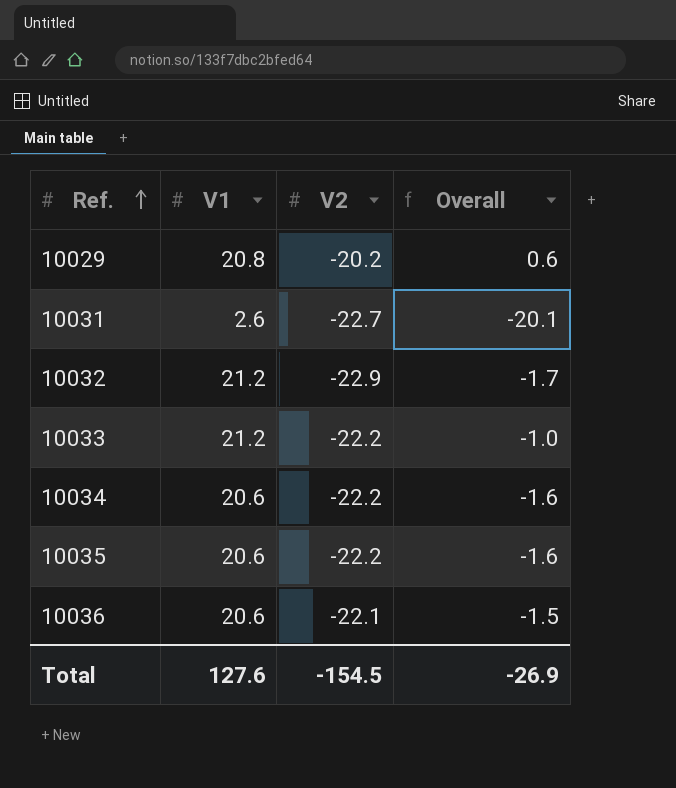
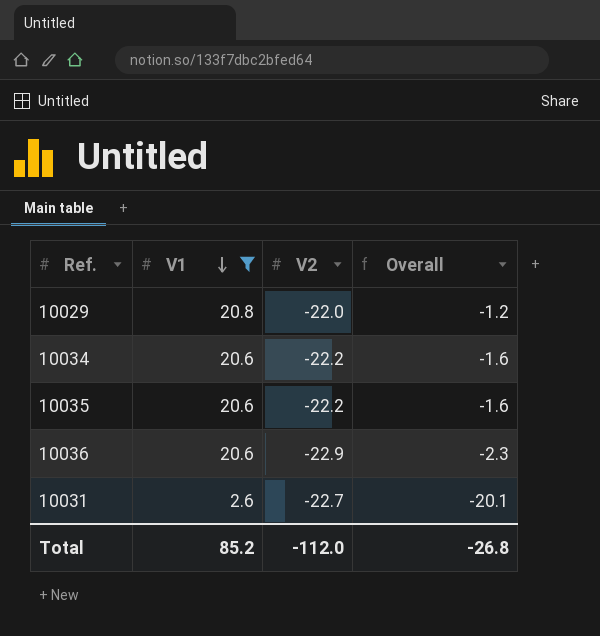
filter: none -> V1 != 21.2
row order: Ref. ascending -> V1 descending
10029 | V2: -20.2 -> -22.0
10029 | Overall: 0.6 -> -1.2
10036 | V2: -22.1 -> -22.9
10036 | Overall: -1.5 -> -2.3
Total | V1: 127.6 -> 85.2
Total | V2: -154.5 -> -112.0
Total | Overall: -26.9 -> -26.8

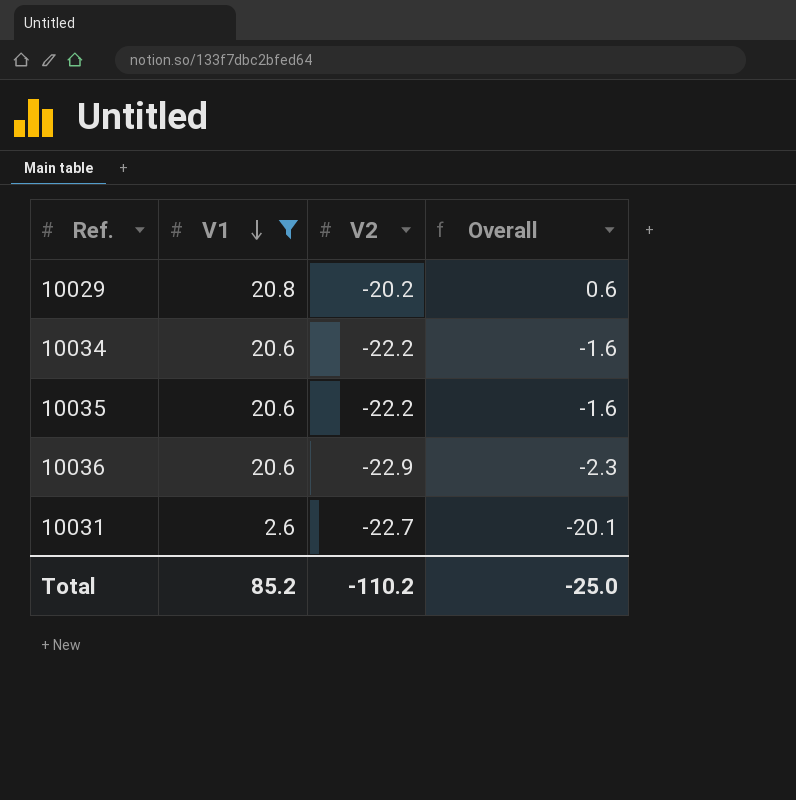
10029 | V2: -22.0 -> -20.2
10029 | Overall: -1.2 -> 0.6
Total | V2: -112.0 -> -110.2
Total | Overall: -26.8 -> -25.0

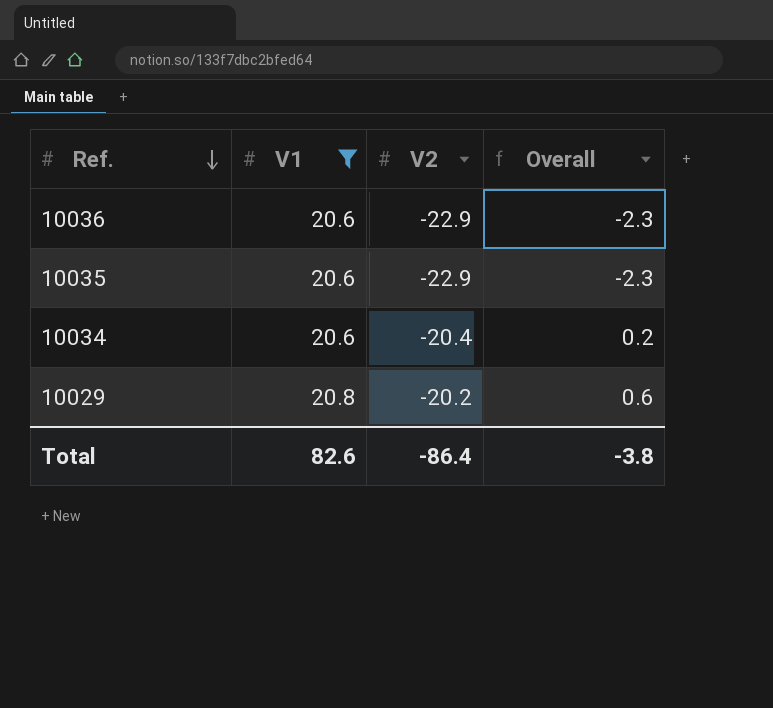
row order: V1 descending -> Ref. descending
row 10031: 2.6 | -22.7 | -20.1 -> none
10035 | V2: -22.2 -> -22.9
10035 | Overall: -1.6 -> -2.3
10034 | V2: -22.2 -> -20.4
10034 | Overall: -1.6 -> 0.2
Total | V1: 85.2 -> 82.6
Total | V2: -110.2 -> -86.4
Total | Overall: -25.0 -> -3.8

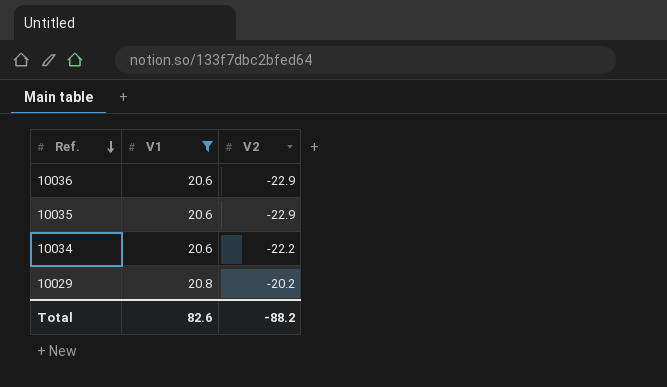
column Overall | formula: [V1] + [V2] -> none
10034 | V2: -20.4 -> -22.2
Total | V2: -86.4 -> -88.2

